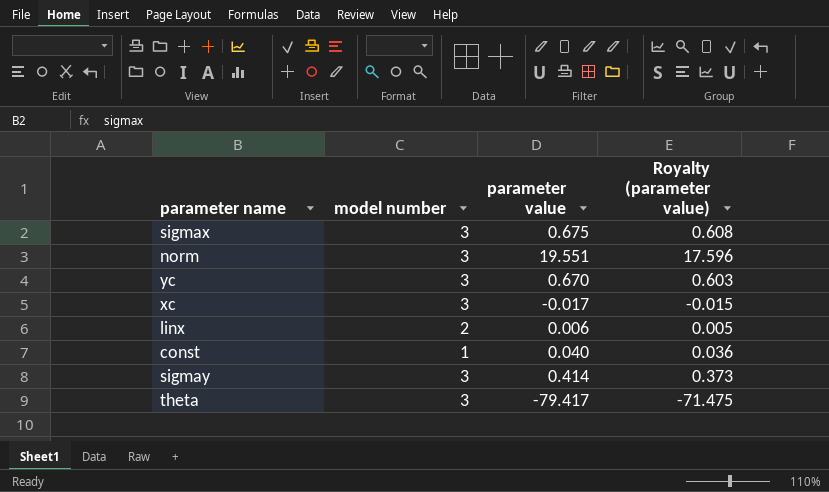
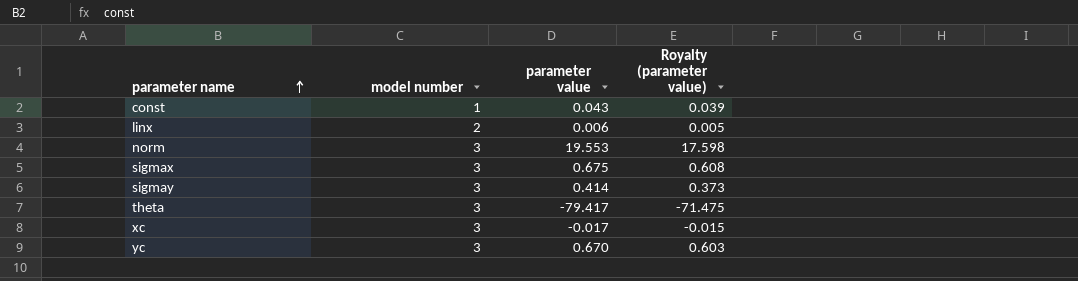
row order: none -> parameter name ascending
const | parameter value: 0.040 -> 0.043
const | Royalty (parameter value): 0.036 -> 0.039
norm | parameter value: 19.551 -> 19.553
norm | Royalty (parameter value): 17.596 -> 17.598

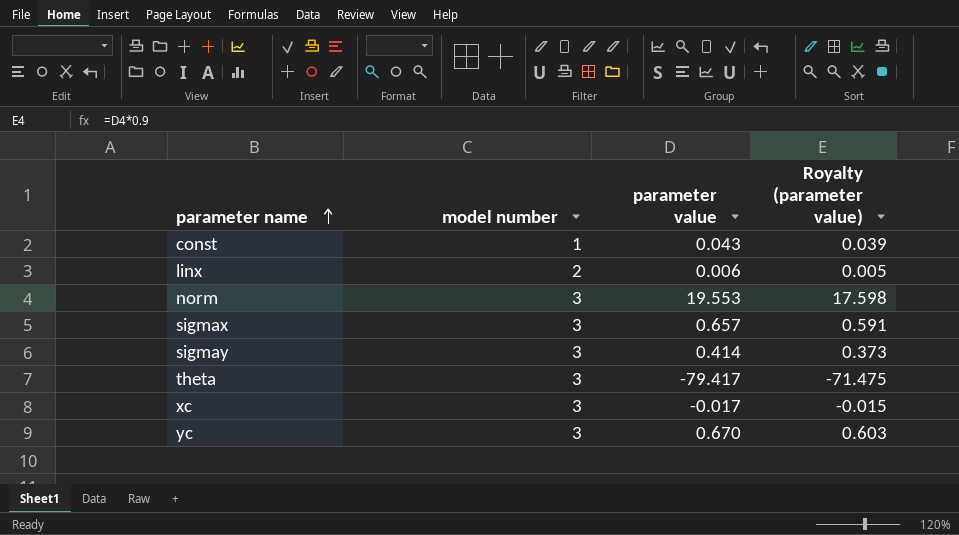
sigmax | parameter value: 0.675 -> 0.657
sigmax | Royalty (parameter value): 0.608 -> 0.591

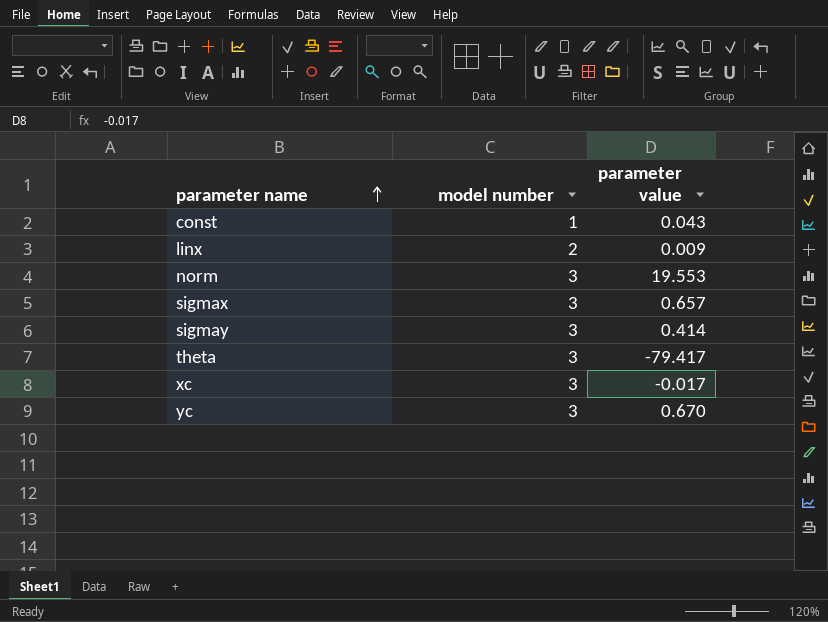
column Royalty (parameter value) | formula: [parameter value] * 0.9 -> none
linx | parameter value: 0.006 -> 0.009

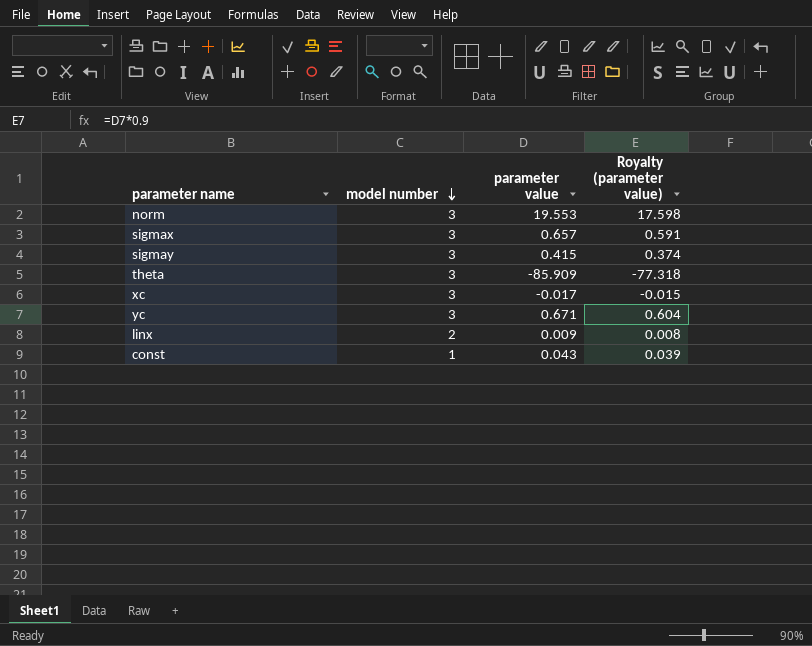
row order: parameter name ascending -> model number descending
column Royalty (parameter value) | formula: none -> [parameter value] * 0.9
sigmay | parameter value: 0.414 -> 0.415
theta | parameter value: -79.417 -> -85.909
yc | parameter value: 0.670 -> 0.671

